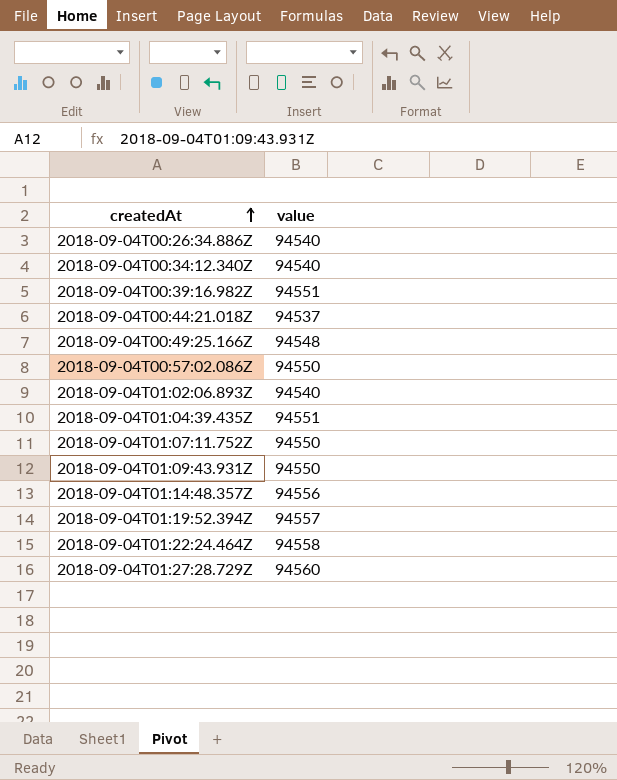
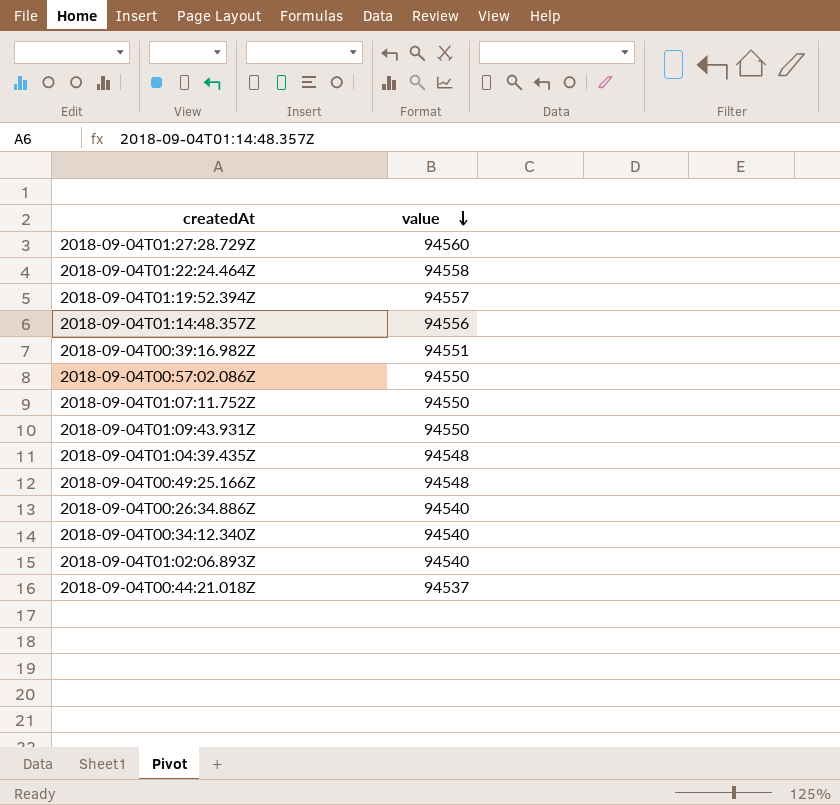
row order: createdAt ascending -> value descending
2018-09-04T01:04:39.435Z | value: 94551 -> 94548

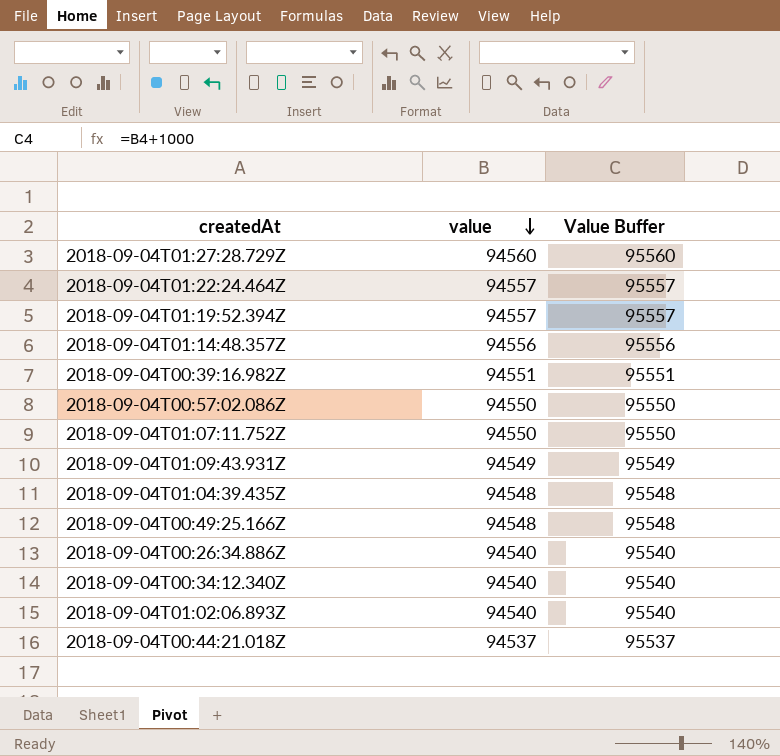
column Value Buffer | formula: none -> [value] + 1000
2018-09-04T01:22:24.464Z | value: 94558 -> 94557
2018-09-04T01:09:43.931Z | value: 94550 -> 94549

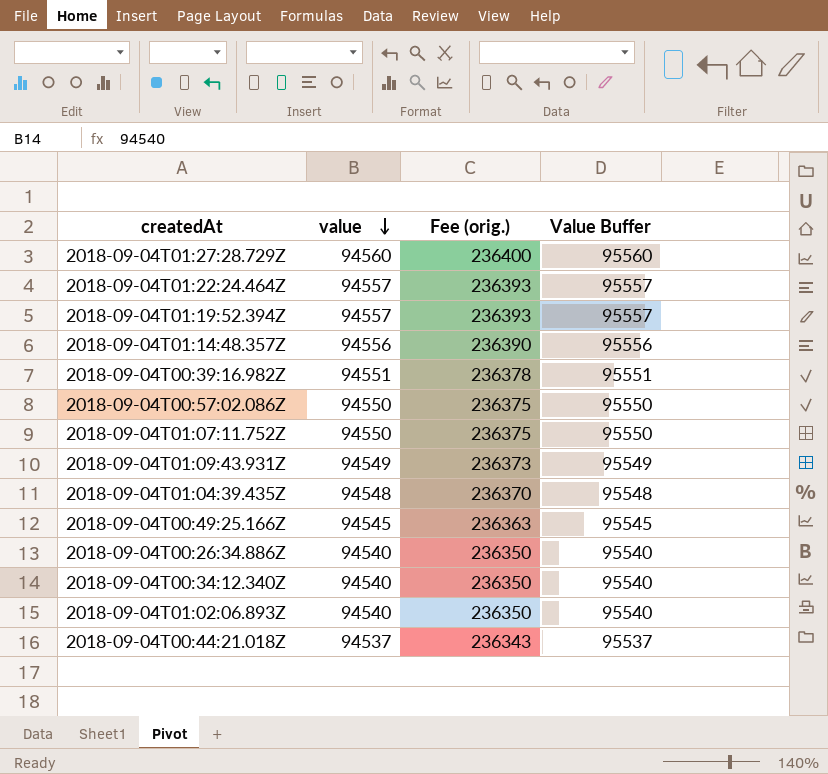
column Fee (orig.) | formula: none -> [value] * 2.5
2018-09-04T00:49:25.166Z | value: 94548 -> 94545
2018-09-04T00:49:25.166Z | Value Buffer: 95548 -> 95545

